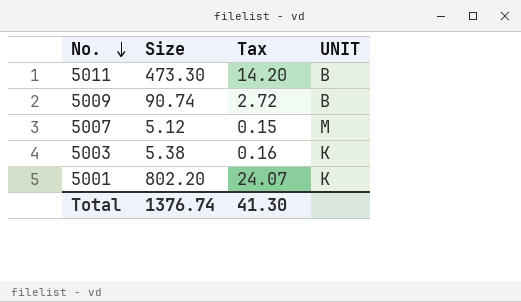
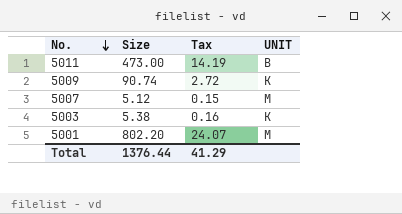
5011 | Size: 473.30 -> 473.00
5011 | Tax: 14.20 -> 14.19
5009 | UNIT: B -> K
5001 | UNIT: K -> M
Total | Size: 1376.74 -> 1376.44
Total | Tax: 41.30 -> 41.29

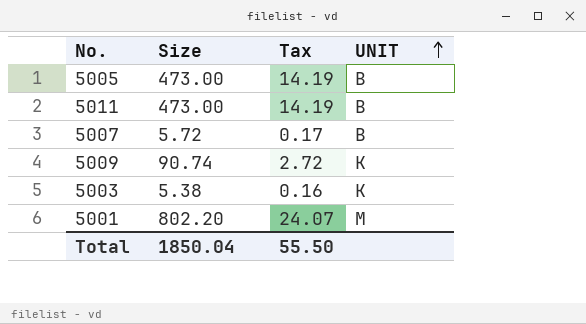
row order: No. descending -> UNIT ascending
row 5005: none -> 473.00 | 14.19 | B
5007 | Size: 5.12 -> 5.72
5007 | Tax: 0.15 -> 0.17
5007 | UNIT: M -> B
Total | Size: 1376.44 -> 1850.04
Total | Tax: 41.29 -> 55.50

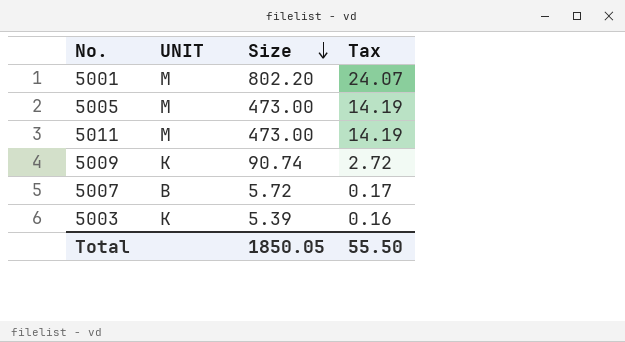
row order: UNIT ascending -> Size descending
column UNIT | position: 4 -> 2
5005 | UNIT: B -> M
5011 | UNIT: B -> M
5003 | Size: 5.38 -> 5.39
Total | Size: 1850.04 -> 1850.05

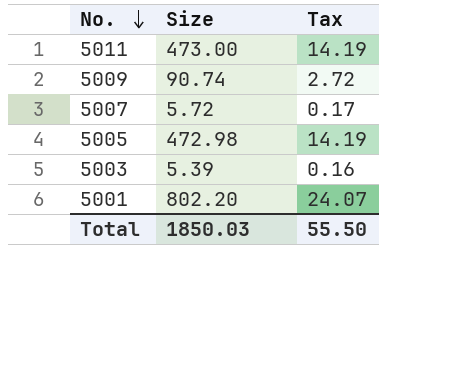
row order: Size descending -> No. descending
column UNIT | position: 2 -> none
5005 | Size: 473.00 -> 472.98
Total | Size: 1850.05 -> 1850.03

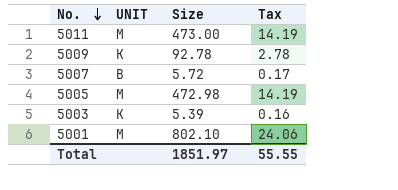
column UNIT | position: none -> 2
5009 | Size: 90.74 -> 92.78
5009 | Tax: 2.72 -> 2.78
5001 | Size: 802.20 -> 802.10
5001 | Tax: 24.07 -> 24.06
Total | Size: 1850.03 -> 1851.97
Total | Tax: 55.50 -> 55.55

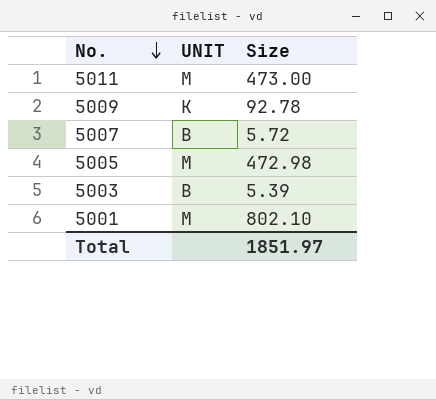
column Tax | formula: [Size] * 0.03 -> none
5003 | UNIT: K -> B

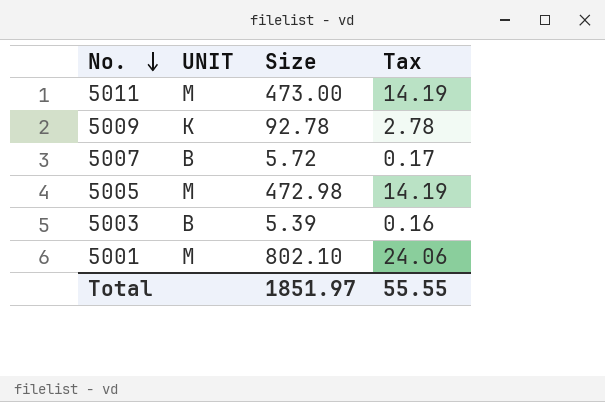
column Tax | formula: none -> [Size] * 0.03

